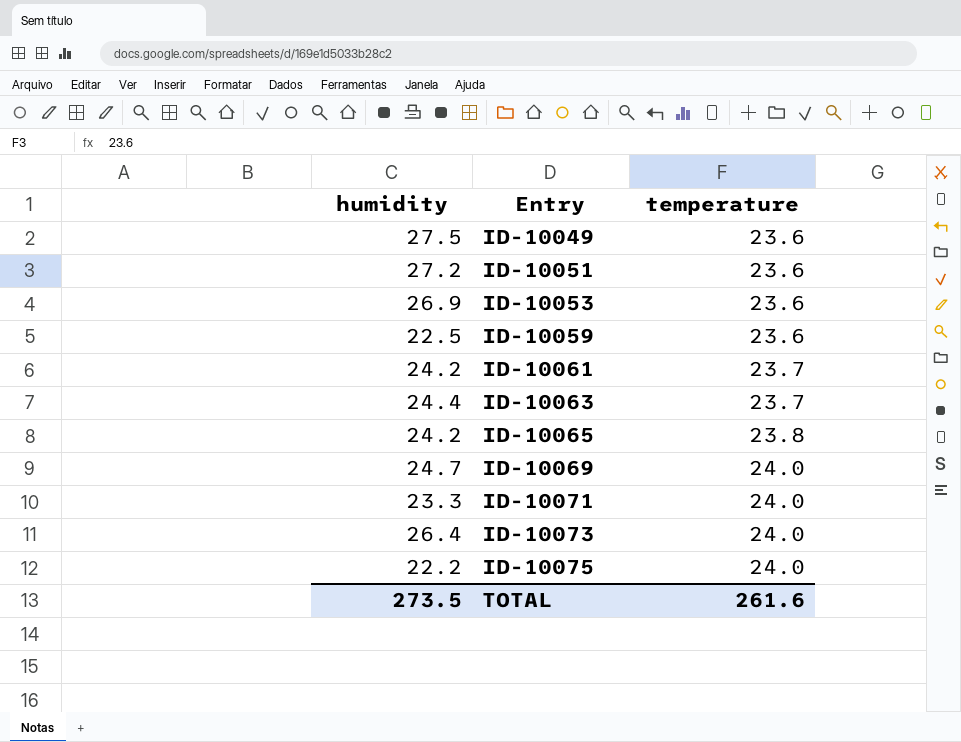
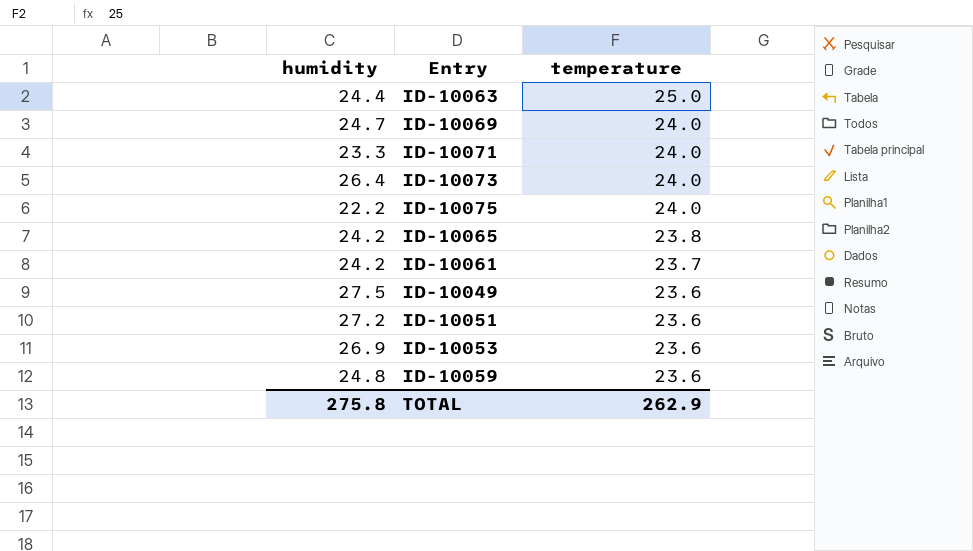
row order: Entry ascending -> temperature descending
ID-10063 | temperature: 23.7 -> 25.0
ID-10059 | humidity: 22.5 -> 24.8
TOTAL | humidity: 273.5 -> 275.8
TOTAL | temperature: 261.6 -> 262.9

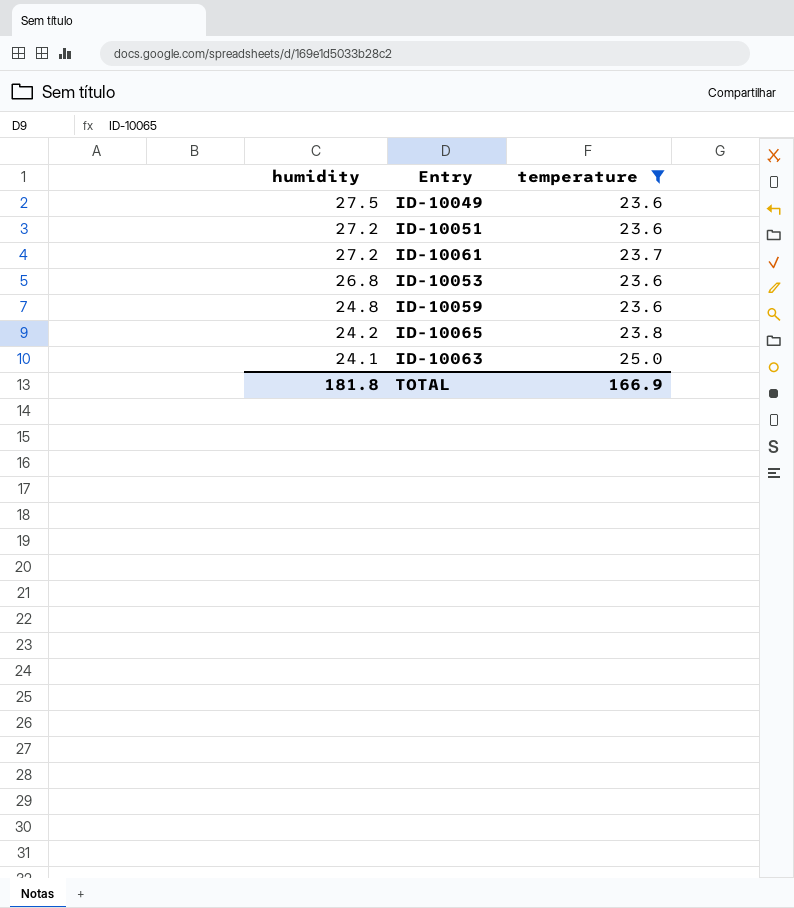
filter: none -> temperature != 24.0
row order: temperature descending -> humidity descending
ID-10061 | humidity: 24.2 -> 27.2
ID-10053 | humidity: 26.9 -> 26.8
ID-10063 | humidity: 24.4 -> 24.1
TOTAL | humidity: 275.8 -> 181.8
TOTAL | temperature: 262.9 -> 166.9

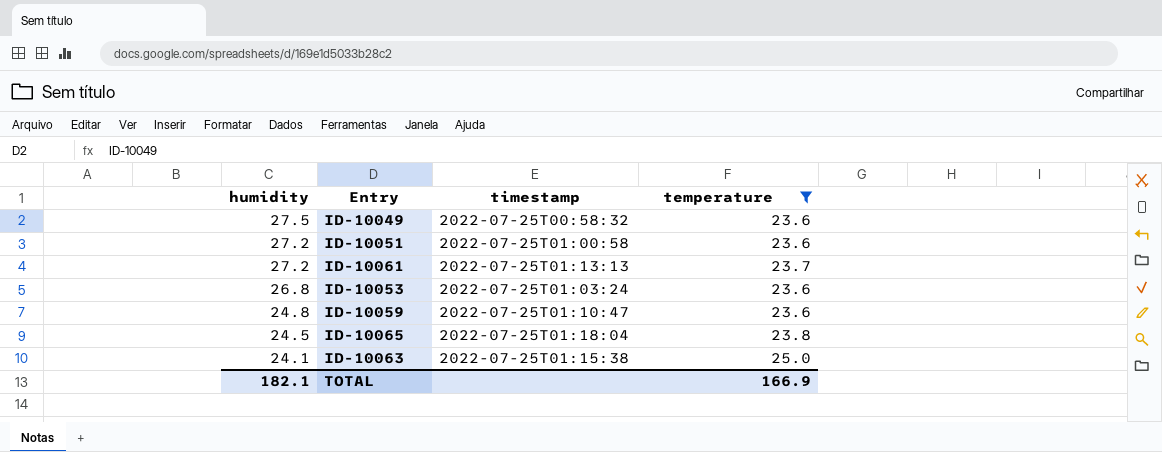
column timestamp | position: none -> 3
ID-10065 | humidity: 24.2 -> 24.5
TOTAL | humidity: 181.8 -> 182.1

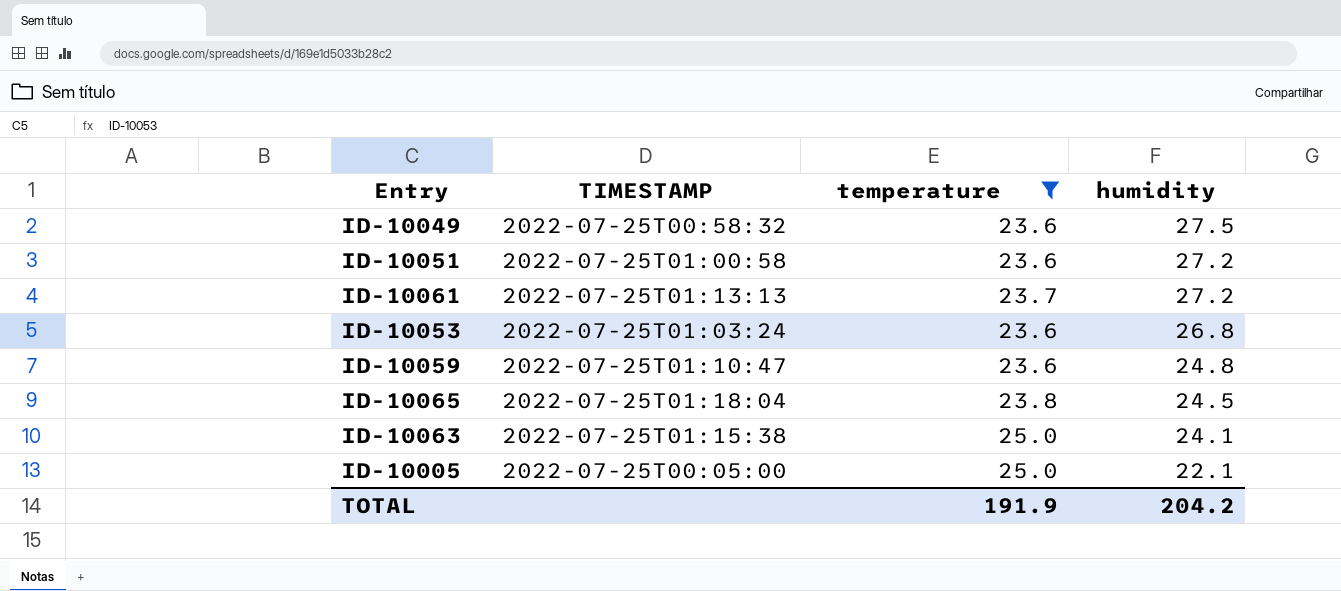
column name: timestamp -> TIMESTAMP
column humidity | position: 1 -> 4
row ID-10005: none -> 2022-07-25T00:05:00 | 25.0 | 22.1
TOTAL | temperature: 166.9 -> 191.9
TOTAL | humidity: 182.1 -> 204.2

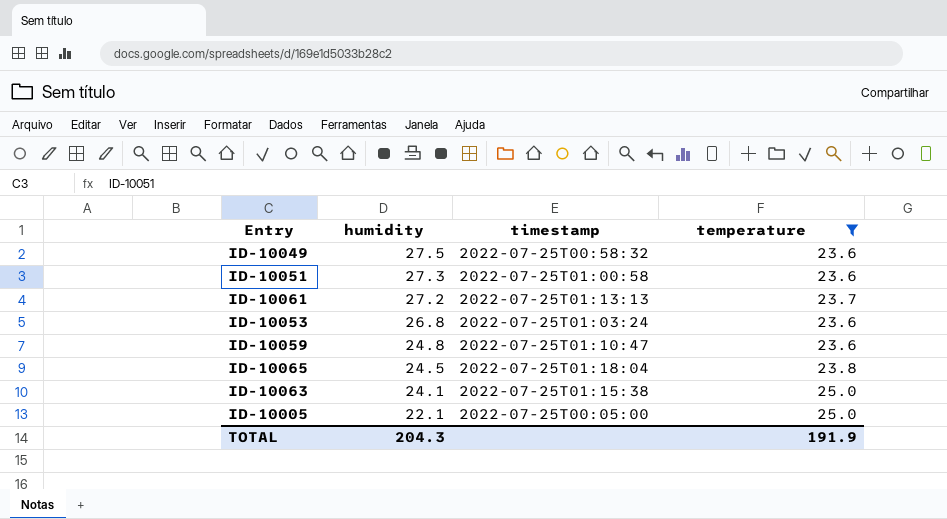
column humidity | position: 4 -> 2
column name: TIMESTAMP -> timestamp
ID-10051 | humidity: 27.2 -> 27.3
TOTAL | humidity: 204.2 -> 204.3

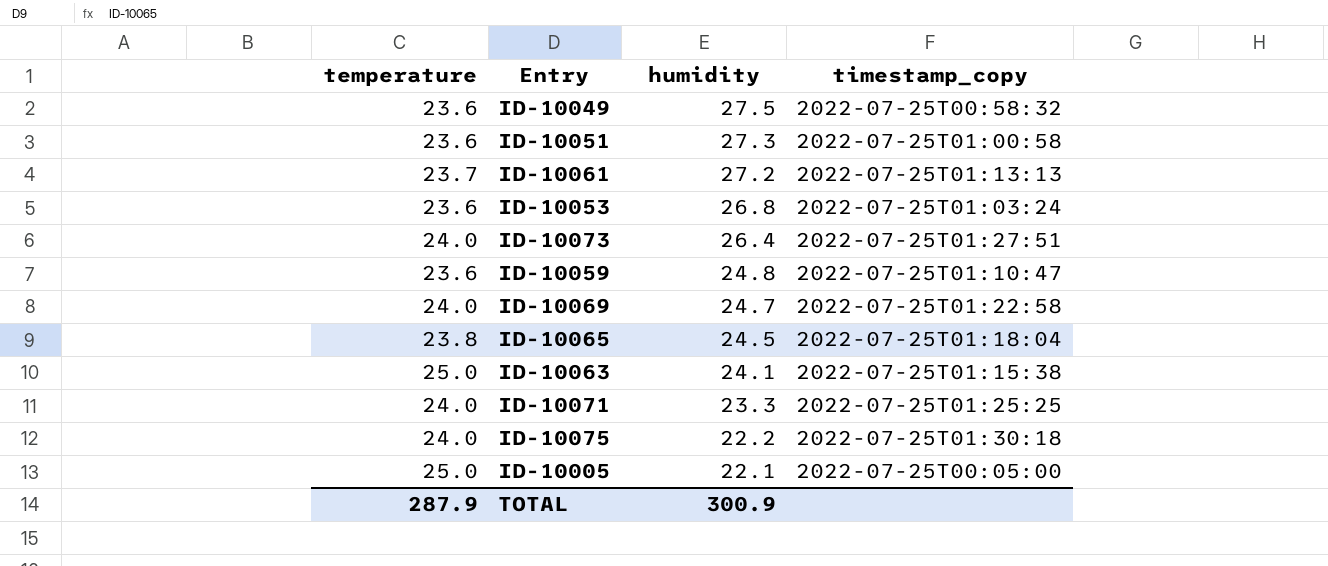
filter: temperature != 24.0 -> none
column temperature | position: 4 -> 1
column name: timestamp -> timestamp_copy
TOTAL | temperature: 191.9 -> 287.9
TOTAL | humidity: 204.3 -> 300.9

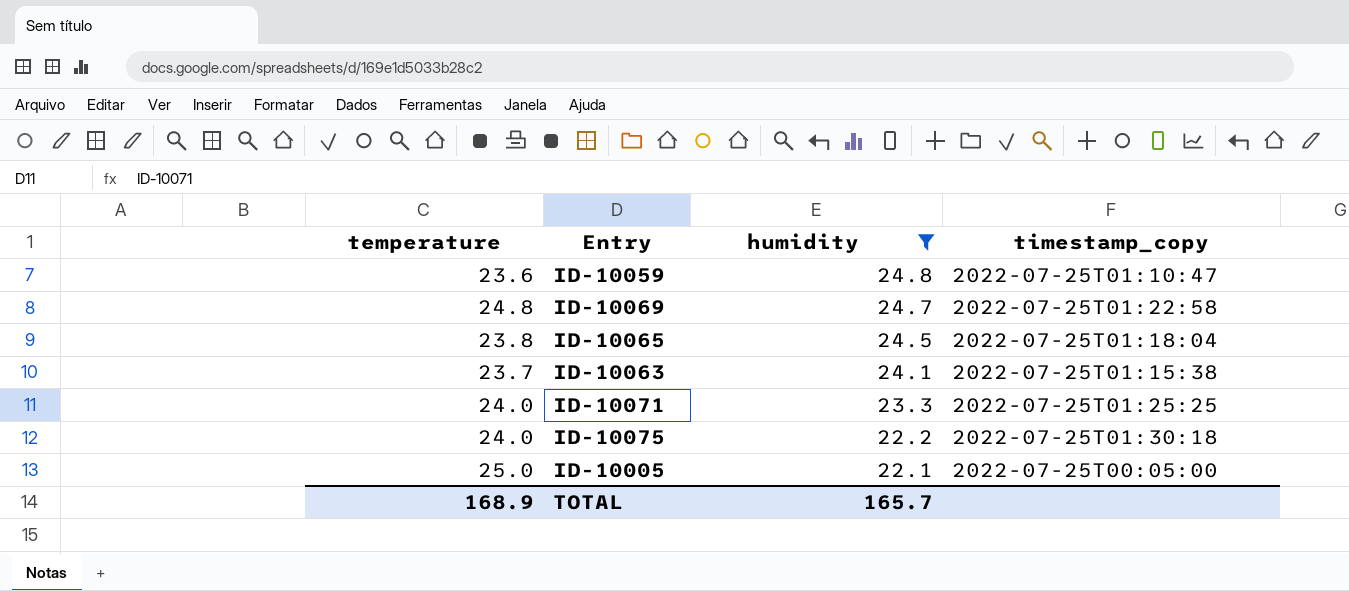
filter: none -> humidity <= 24.8
ID-10069 | temperature: 24.0 -> 24.8
ID-10063 | temperature: 25.0 -> 23.7
TOTAL | temperature: 287.9 -> 168.9
TOTAL | humidity: 300.9 -> 165.7

